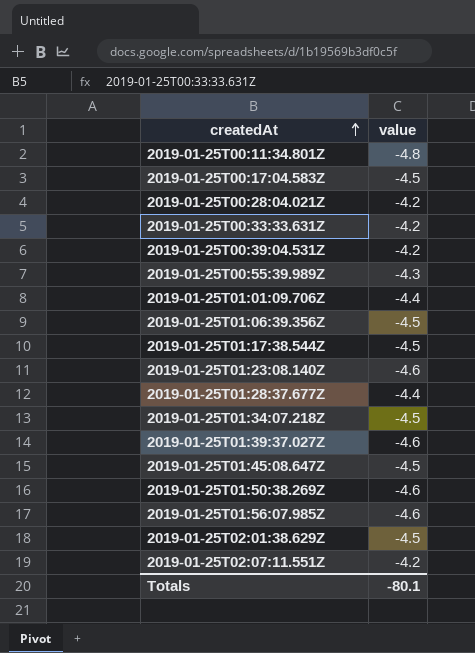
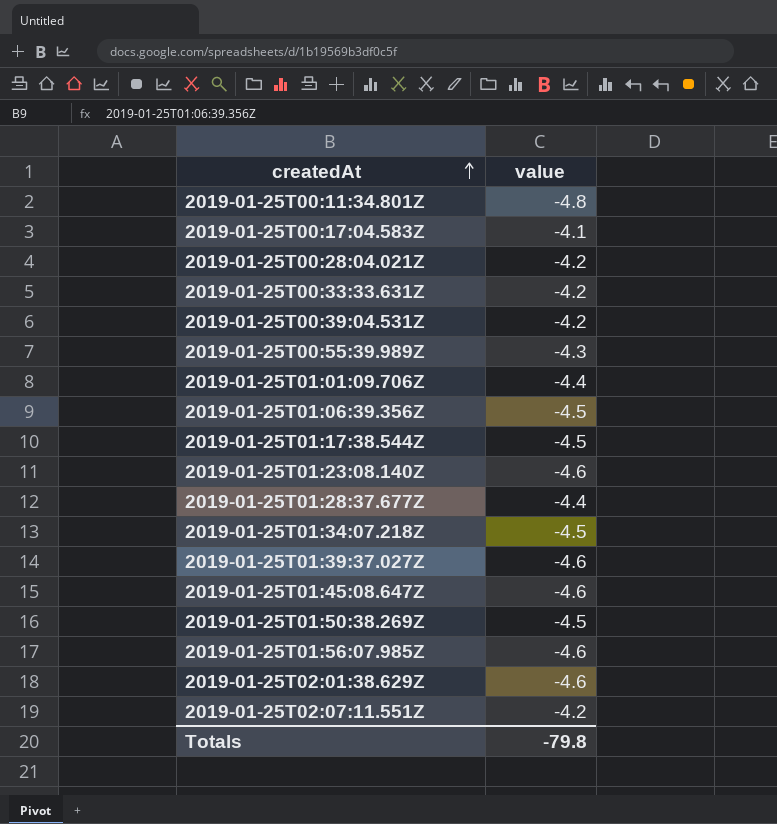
2019-01-25T00:17:04.583Z | value: -4.5 -> -4.1
2019-01-25T01:45:08.647Z | value: -4.5 -> -4.6
2019-01-25T01:50:38.269Z | value: -4.6 -> -4.5
2019-01-25T02:01:38.629Z | value: -4.5 -> -4.6
Totals | value: -80.1 -> -79.8

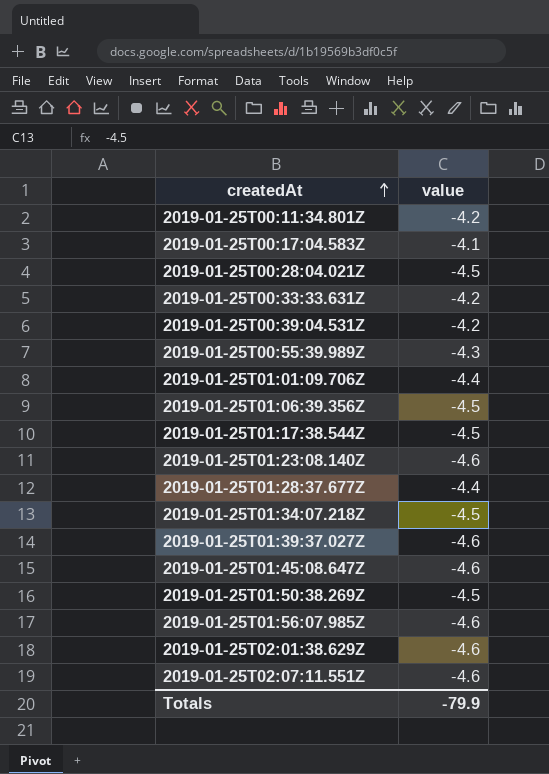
2019-01-25T00:11:34.801Z | value: -4.8 -> -4.2
2019-01-25T00:28:04.021Z | value: -4.2 -> -4.5
2019-01-25T02:07:11.551Z | value: -4.2 -> -4.6
Totals | value: -79.8 -> -79.9

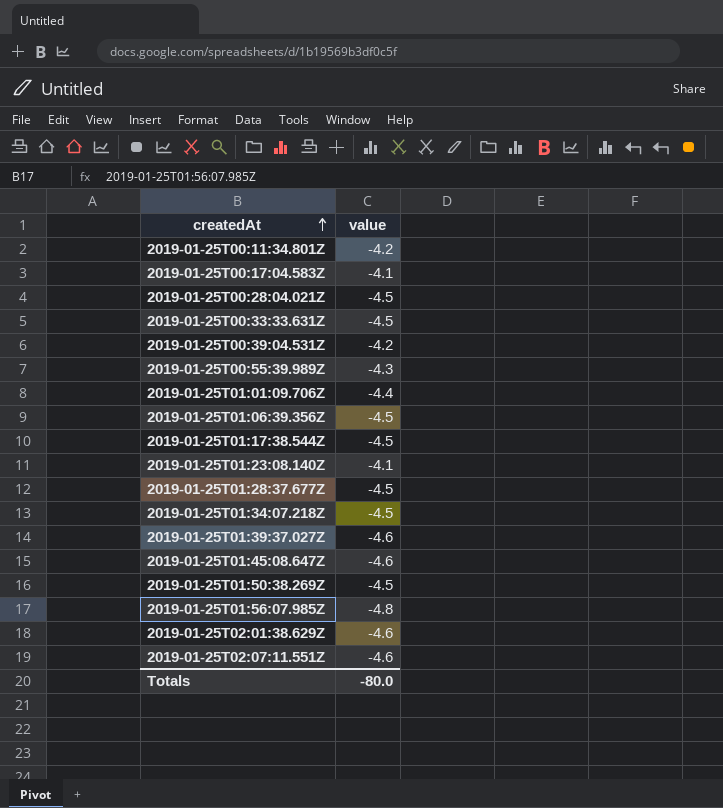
2019-01-25T00:33:33.631Z | value: -4.2 -> -4.5
2019-01-25T01:23:08.140Z | value: -4.6 -> -4.1
2019-01-25T01:28:37.677Z | value: -4.4 -> -4.5
2019-01-25T01:56:07.985Z | value: -4.6 -> -4.8
Totals | value: -79.9 -> -80.0

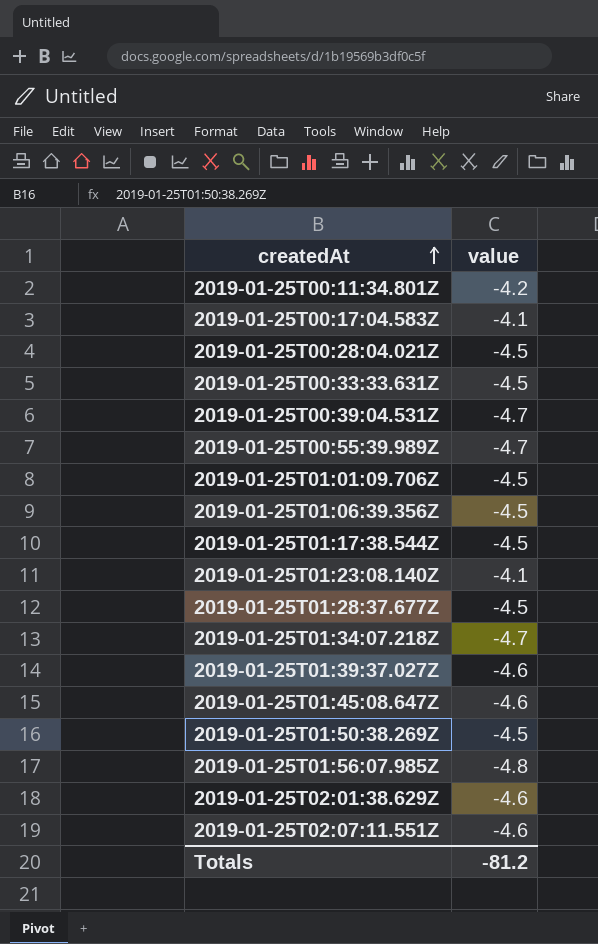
2019-01-25T00:39:04.531Z | value: -4.2 -> -4.7
2019-01-25T00:55:39.989Z | value: -4.3 -> -4.7
2019-01-25T01:01:09.706Z | value: -4.4 -> -4.5
2019-01-25T01:34:07.218Z | value: -4.5 -> -4.7
Totals | value: -80.0 -> -81.2

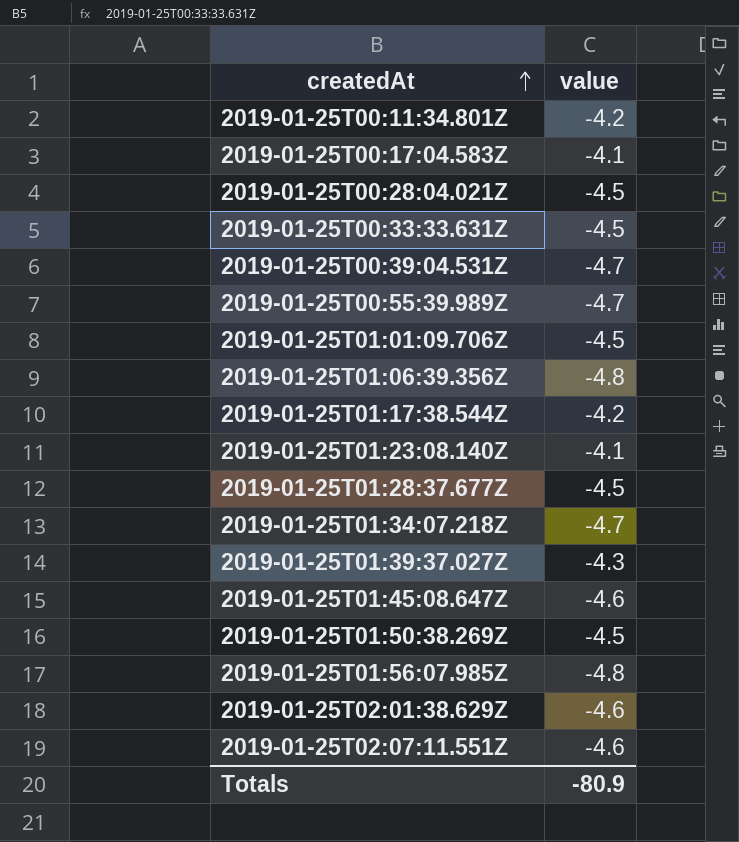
2019-01-25T01:06:39.356Z | value: -4.5 -> -4.8
2019-01-25T01:17:38.544Z | value: -4.5 -> -4.2
2019-01-25T01:39:37.027Z | value: -4.6 -> -4.3
Totals | value: -81.2 -> -80.9

